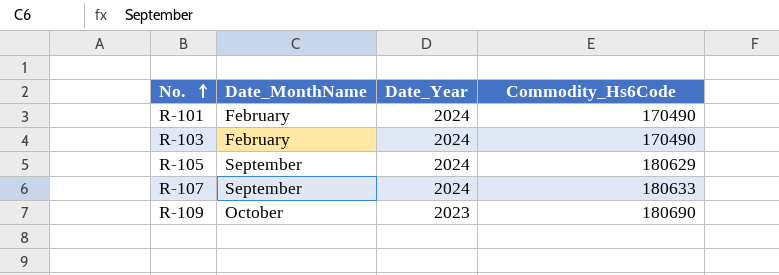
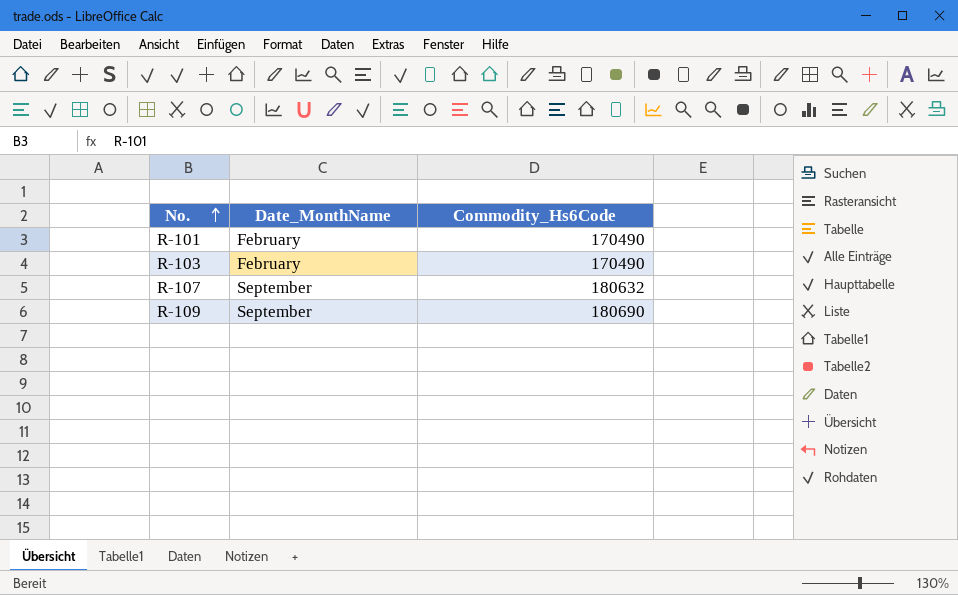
column Date_Year | position: 3 -> none
row R-105: September | 2024 | 180629 -> none
R-107 | Commodity_Hs6Code: 180633 -> 180632
R-109 | Date_MonthName: October -> September

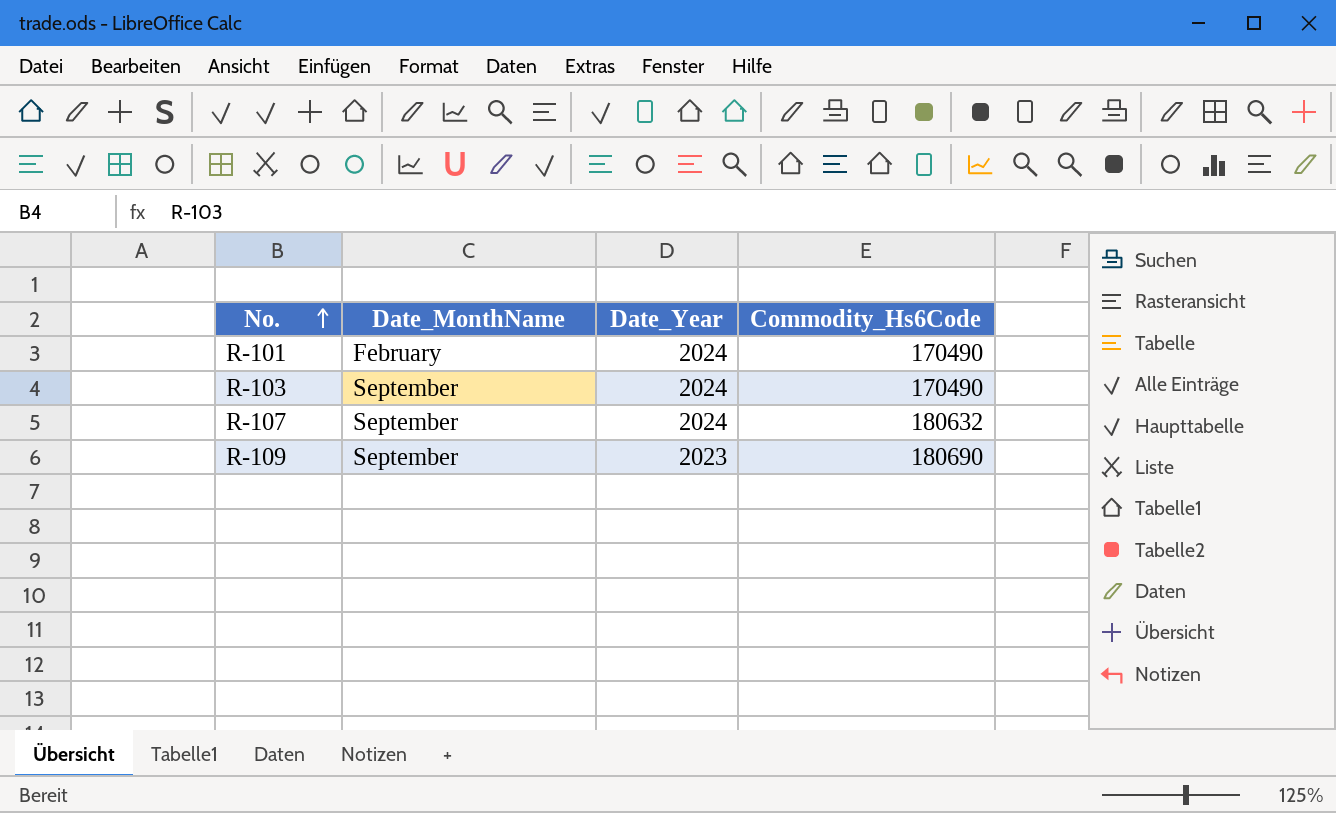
column Date_Year | position: none -> 3
R-103 | Date_MonthName: February -> September

